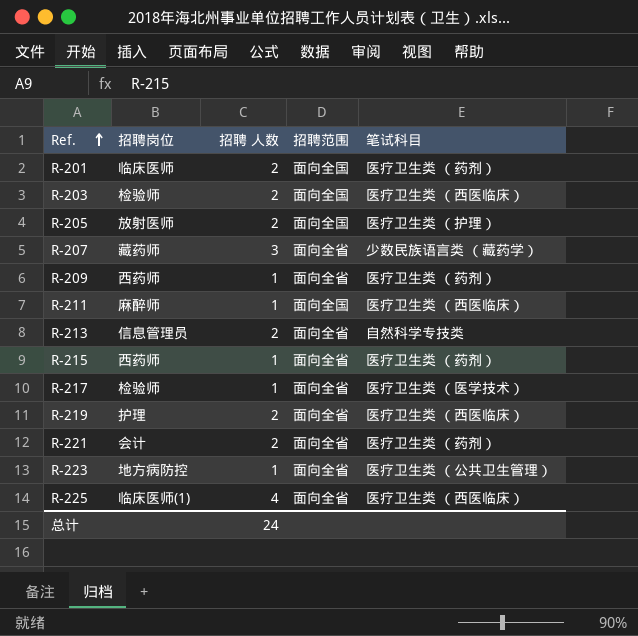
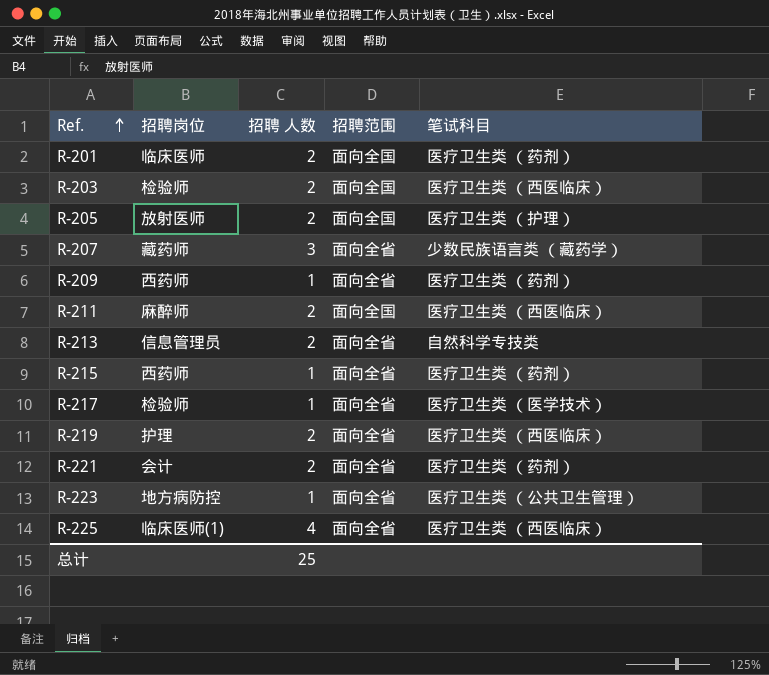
R-211 | 招聘 人数: 1 -> 2
总计 | 招聘 人数: 24 -> 25

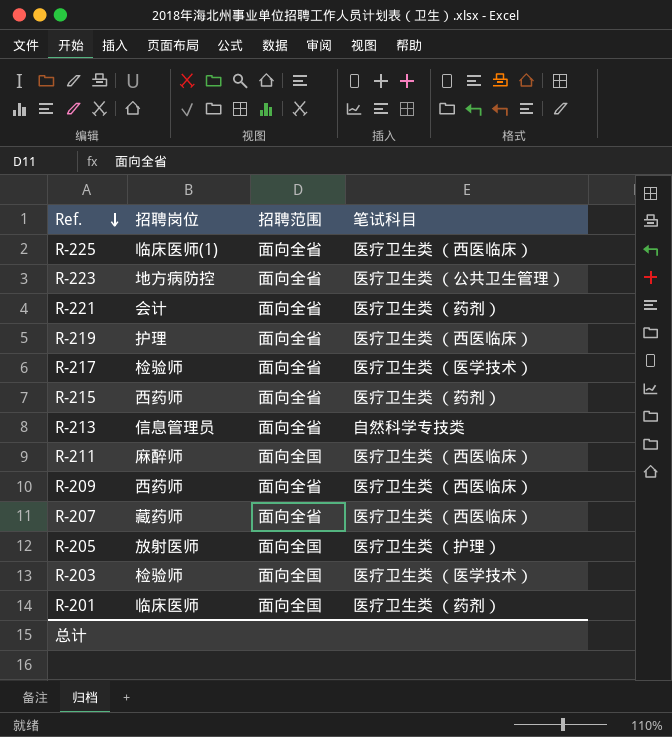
row order: Ref. ascending -> Ref. descending
column 招聘 人数 | position: 3 -> none
R-209 | 笔试科目: 医疗卫生类 （药剂） -> 医疗卫生类 （西医临床）
R-207 | 笔试科目: 少数民族语言类 （藏药学） -> 医疗卫生类 （西医临床）
R-203 | 笔试科目: 医疗卫生类 （西医临床） -> 医疗卫生类 （医学技术）

